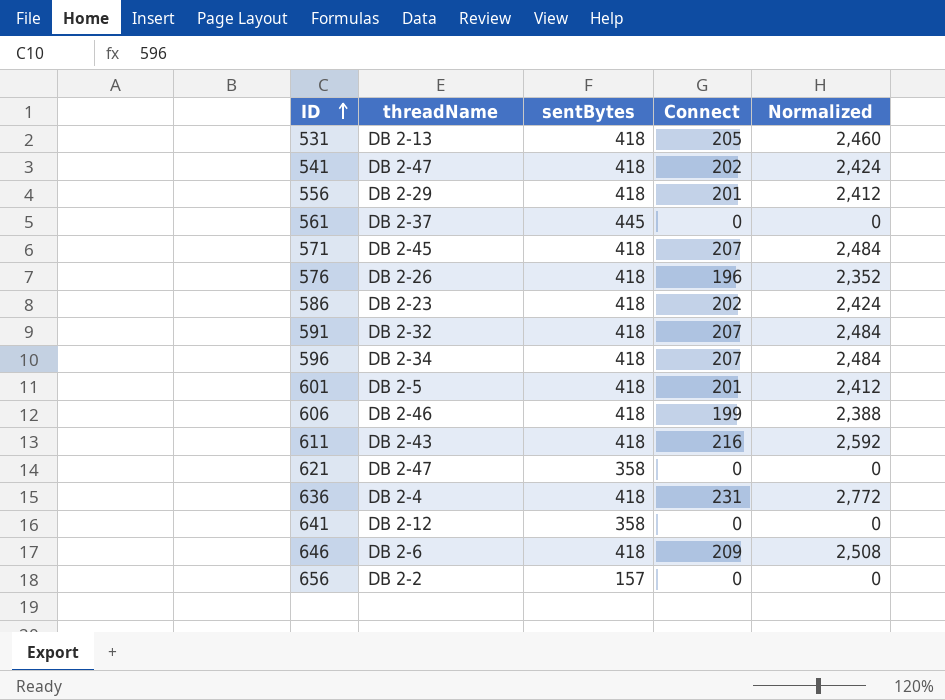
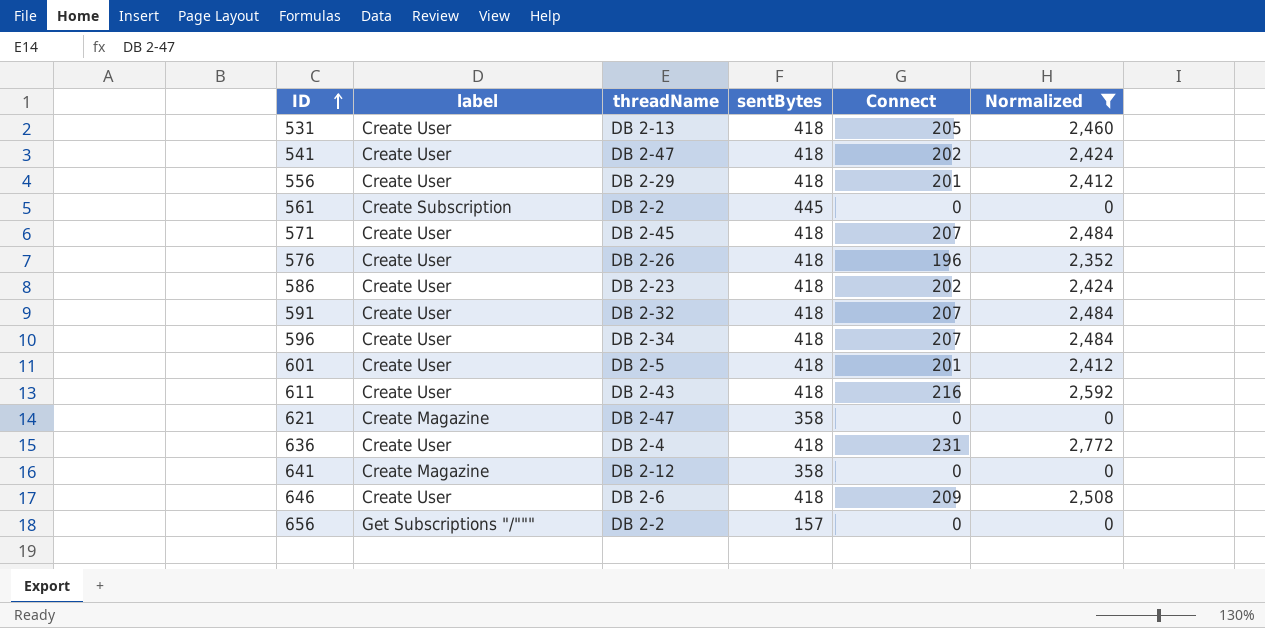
filter: none -> Normalized != 2,388
column label | position: none -> 2
561 | threadName: DB 2-37 -> DB 2-2

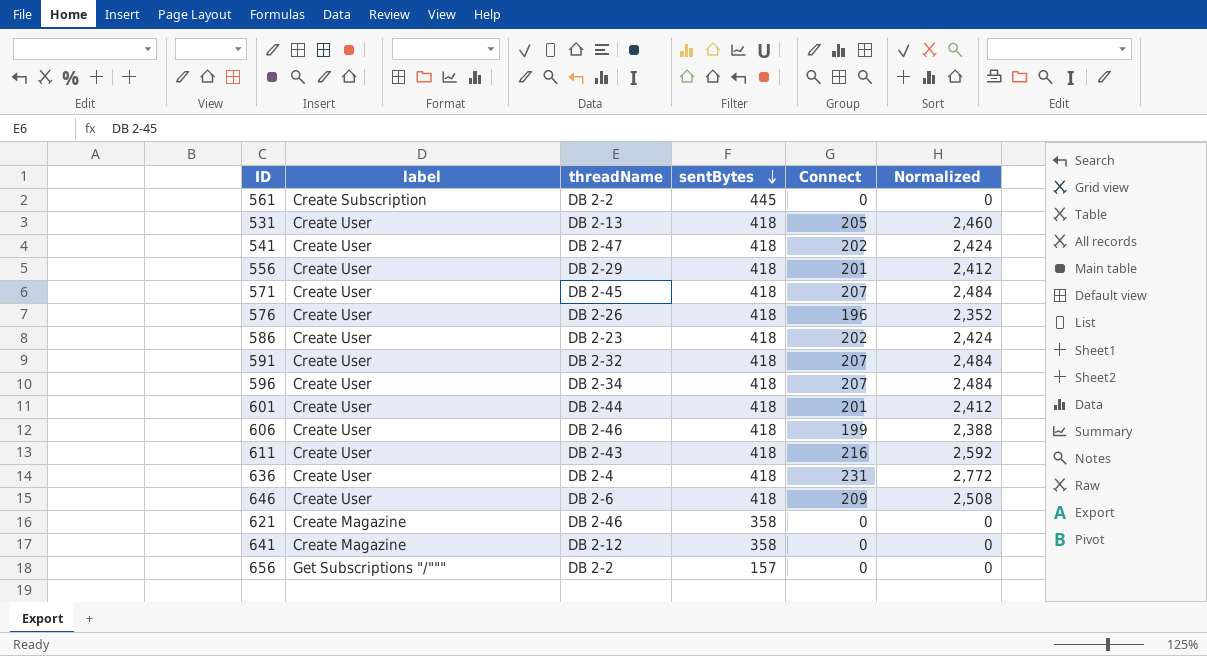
filter: Normalized != 2,388 -> none
row order: ID ascending -> sentBytes descending
601 | threadName: DB 2-5 -> DB 2-44
621 | threadName: DB 2-47 -> DB 2-46

